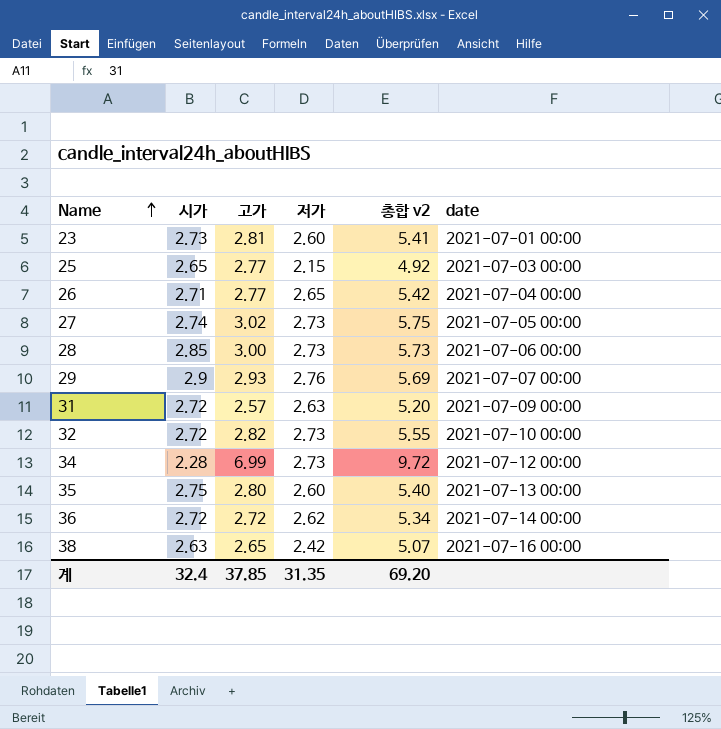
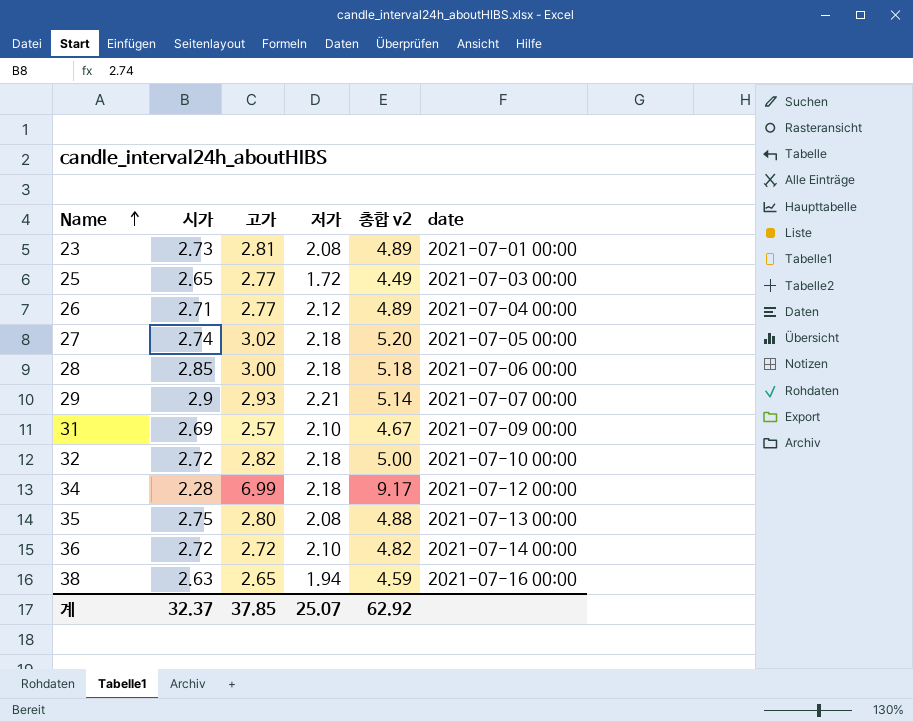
23 | 저가: 2.60 -> 2.08
23 | 총합 v2: 5.41 -> 4.89
25 | 저가: 2.15 -> 1.72
25 | 총합 v2: 4.92 -> 4.49
26 | 저가: 2.65 -> 2.12
26 | 총합 v2: 5.42 -> 4.89
27 | 저가: 2.73 -> 2.18
27 | 총합 v2: 5.75 -> 5.20
28 | 저가: 2.73 -> 2.18
28 | 총합 v2: 5.73 -> 5.18
29 | 저가: 2.76 -> 2.21
29 | 총합 v2: 5.69 -> 5.14
31 | 시가: 2.72 -> 2.69
31 | 저가: 2.63 -> 2.10
31 | 총합 v2: 5.20 -> 4.67
32 | 저가: 2.73 -> 2.18
32 | 총합 v2: 5.55 -> 5.00
34 | 저가: 2.73 -> 2.18
34 | 총합 v2: 9.72 -> 9.17
35 | 저가: 2.60 -> 2.08
35 | 총합 v2: 5.40 -> 4.88
36 | 저가: 2.62 -> 2.10
36 | 총합 v2: 5.34 -> 4.82
38 | 저가: 2.42 -> 1.94
38 | 총합 v2: 5.07 -> 4.59
계 | 시가: 32.4 -> 32.37
계 | 저가: 31.35 -> 25.07
계 | 총합 v2: 69.20 -> 62.92

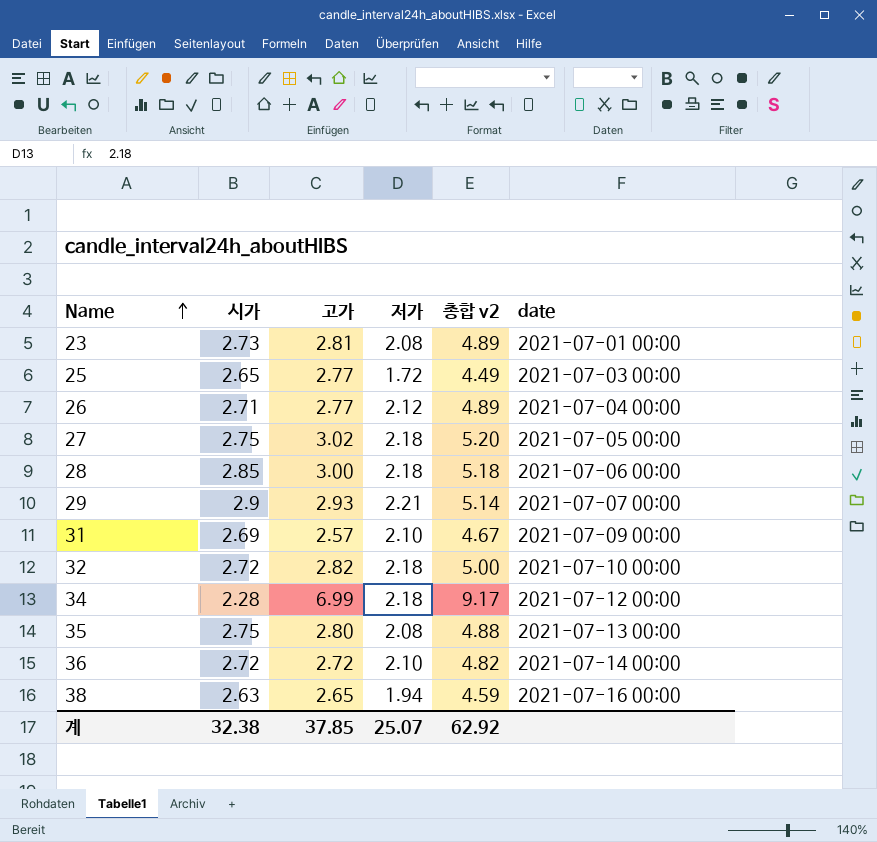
27 | 시가: 2.74 -> 2.75
계 | 시가: 32.37 -> 32.38

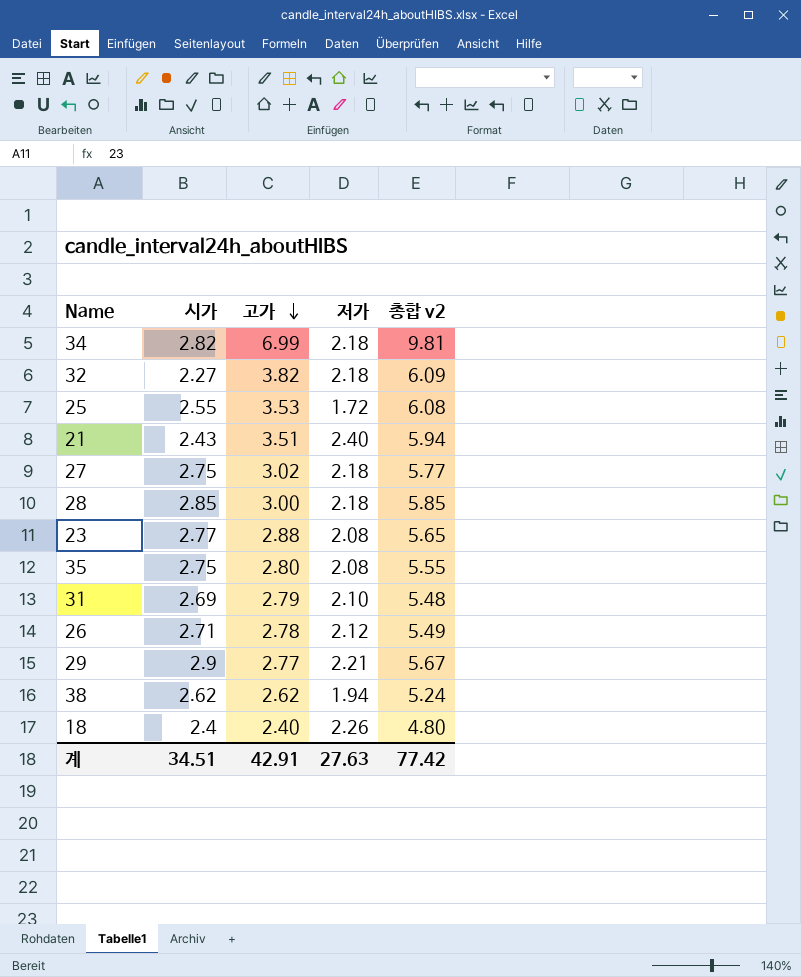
row order: Name ascending -> 고가 descending
column date | position: 6 -> none
column 총합 v2 | formula: [고가] + [저가] -> [시가] + [고가]
row 36: 2.72 | 2.72 | 2.10 | 4.82 | 2021-07-14 00:00 -> none
34 | 시가: 2.28 -> 2.82
32 | 시가: 2.72 -> 2.27
32 | 고가: 2.82 -> 3.82
25 | 시가: 2.65 -> 2.55
25 | 고가: 2.77 -> 3.53
row 21: none -> 2.43 | 3.51 | 2.40 | 5.94
23 | 시가: 2.73 -> 2.77
23 | 고가: 2.81 -> 2.88
31 | 고가: 2.57 -> 2.79
26 | 고가: 2.77 -> 2.78
29 | 고가: 2.93 -> 2.77
38 | 시가: 2.63 -> 2.62
38 | 고가: 2.65 -> 2.62
row 18: none -> 2.4 | 2.40 | 2.26 | 4.80
계 | 시가: 32.38 -> 34.51
계 | 고가: 37.85 -> 42.91
계 | 저가: 25.07 -> 27.63
계 | 총합 v2: 62.92 -> 77.42

